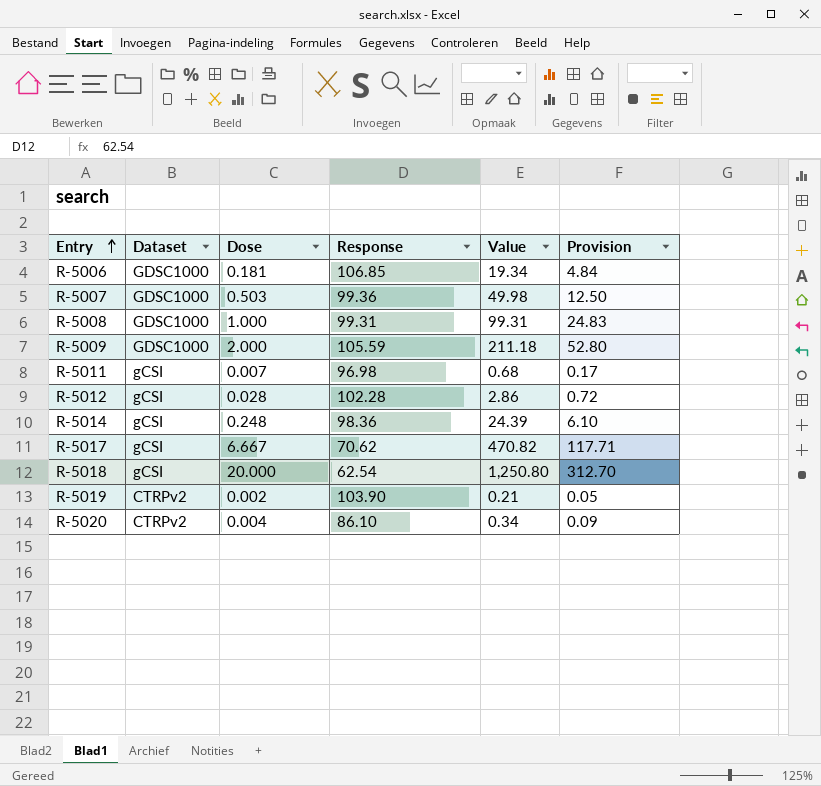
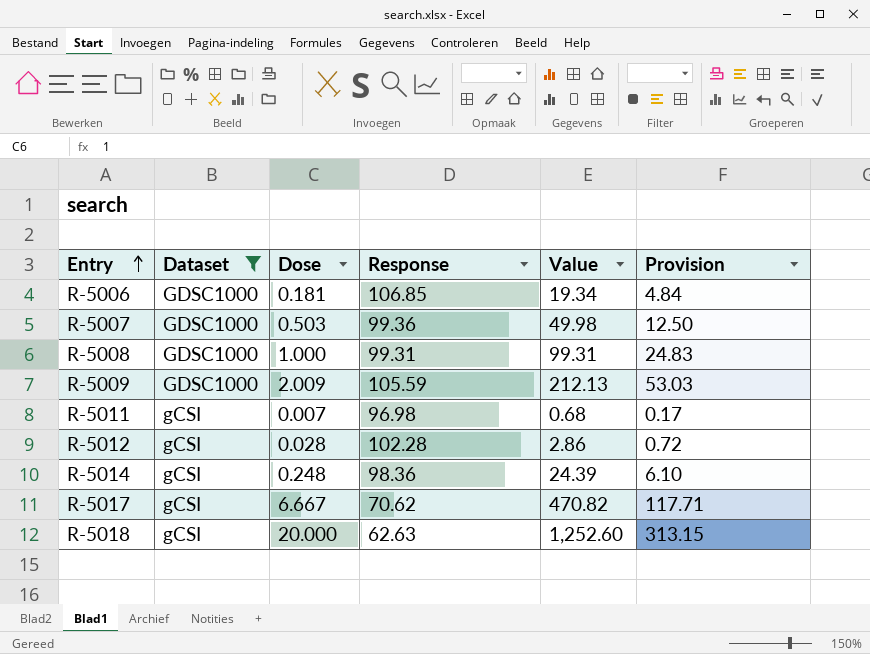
filter: none -> Dataset != CTRPv2
R-5009 | Dose: 2.000 -> 2.009
R-5009 | Value: 211.18 -> 212.13
R-5009 | Provision: 52.80 -> 53.03
R-5018 | Response: 62.54 -> 62.63
R-5018 | Value: 1,250.80 -> 1,252.60
R-5018 | Provision: 312.70 -> 313.15

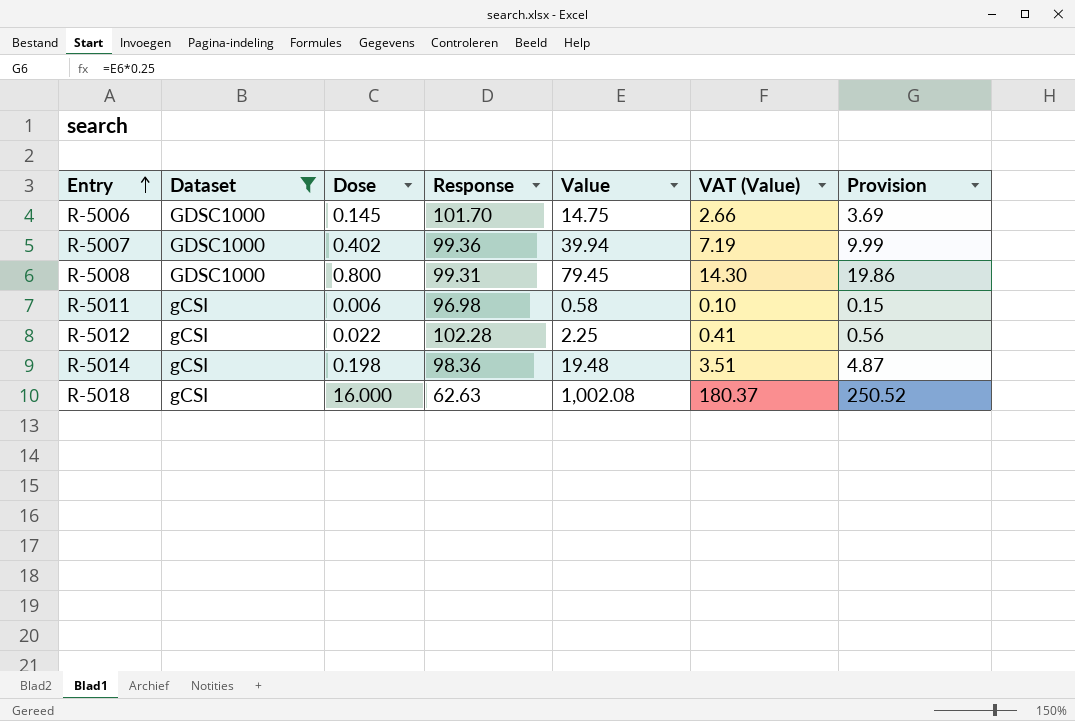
column VAT (Value) | formula: none -> [Value] * 0.18
row R-5009: GDSC1000 | 2.009 | 105.59 | 212.13 | 53.03 -> none
row R-5017: gCSI | 6.667 | 70.62 | 470.82 | 117.71 -> none
R-5006 | Dose: 0.181 -> 0.145
R-5006 | Response: 106.85 -> 101.70
R-5006 | Value: 19.34 -> 14.75
R-5006 | Provision: 4.84 -> 3.69
R-5007 | Dose: 0.503 -> 0.402
R-5007 | Value: 49.98 -> 39.94
R-5007 | Provision: 12.50 -> 9.99
R-5008 | Dose: 1.000 -> 0.800
R-5008 | Value: 99.31 -> 79.45
R-5008 | Provision: 24.83 -> 19.86
R-5011 | Dose: 0.007 -> 0.006
R-5011 | Value: 0.68 -> 0.58
R-5011 | Provision: 0.17 -> 0.15
R-5012 | Dose: 0.028 -> 0.022
R-5012 | Value: 2.86 -> 2.25
R-5012 | Provision: 0.72 -> 0.56
R-5014 | Dose: 0.248 -> 0.198
R-5014 | Value: 24.39 -> 19.48
R-5014 | Provision: 6.10 -> 4.87
R-5018 | Dose: 20.000 -> 16.000
R-5018 | Value: 1,252.60 -> 1,002.08
R-5018 | Provision: 313.15 -> 250.52

